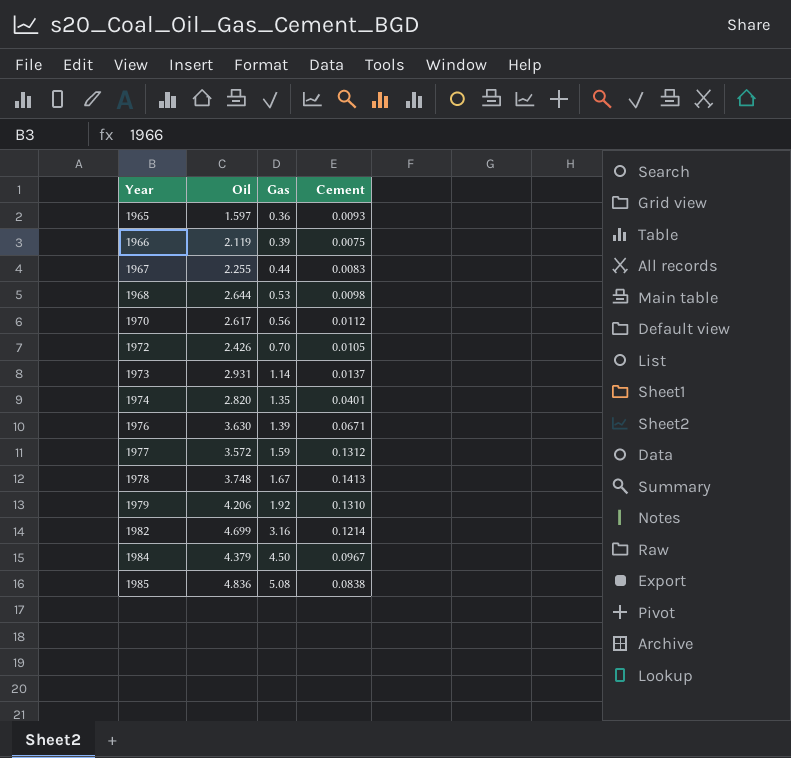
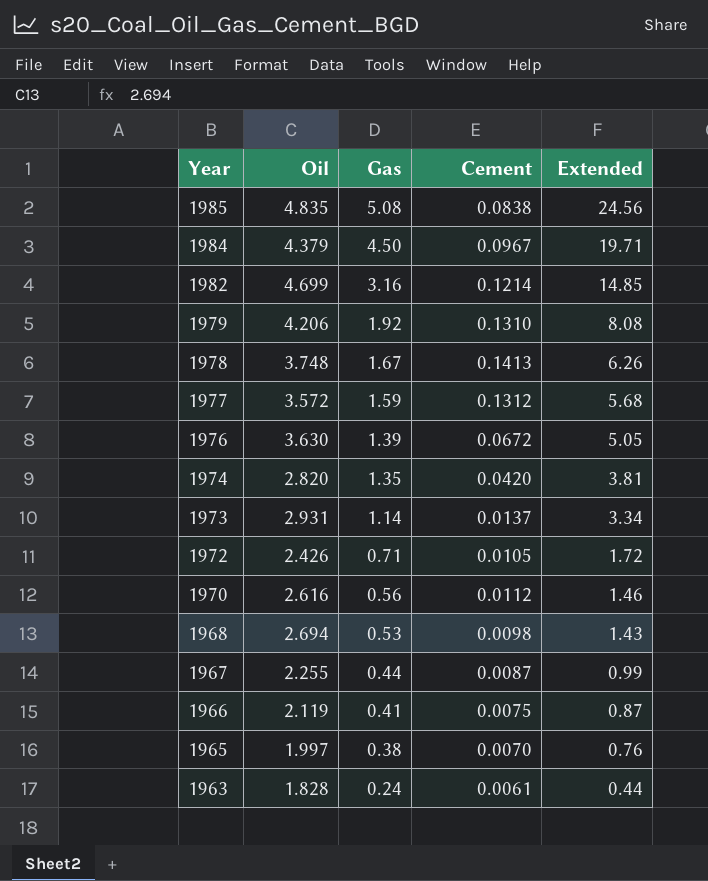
row order: Year ascending -> Year descending
column Extended | formula: none -> [Oil] * [Gas]
1985 | Oil: 4.836 -> 4.835
1976 | Cement: 0.0671 -> 0.0672
1974 | Cement: 0.0401 -> 0.0420
1972 | Gas: 0.70 -> 0.71
1970 | Oil: 2.617 -> 2.616
1968 | Oil: 2.644 -> 2.694
1967 | Cement: 0.0083 -> 0.0087
1966 | Gas: 0.39 -> 0.41
1965 | Oil: 1.597 -> 1.997
1965 | Gas: 0.36 -> 0.38
1965 | Cement: 0.0093 -> 0.0070
row 1963: none -> 1.828 | 0.24 | 0.0061 | 0.44

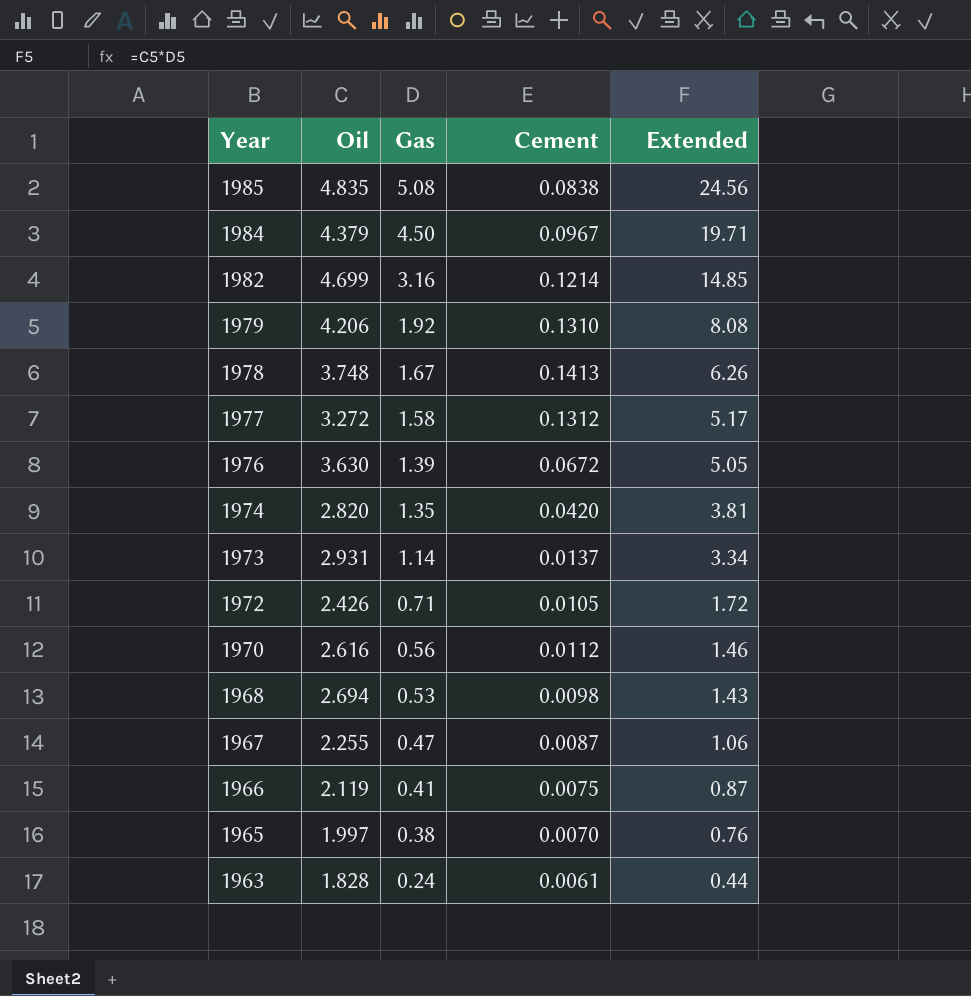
1977 | Oil: 3.572 -> 3.272
1977 | Gas: 1.59 -> 1.58
1977 | Extended: 5.68 -> 5.17
1967 | Gas: 0.44 -> 0.47
1967 | Extended: 0.99 -> 1.06

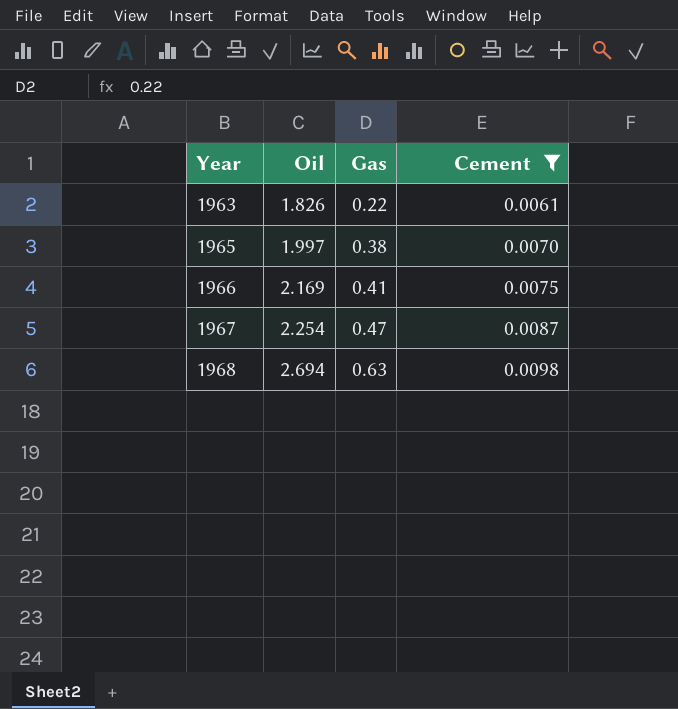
filter: none -> Cement <= 0.0098
row order: Year descending -> Year ascending
column Extended | formula: [Oil] * [Gas] -> none
1963 | Oil: 1.828 -> 1.826
1963 | Gas: 0.24 -> 0.22
1966 | Oil: 2.119 -> 2.169
1967 | Oil: 2.255 -> 2.254
1968 | Gas: 0.53 -> 0.63

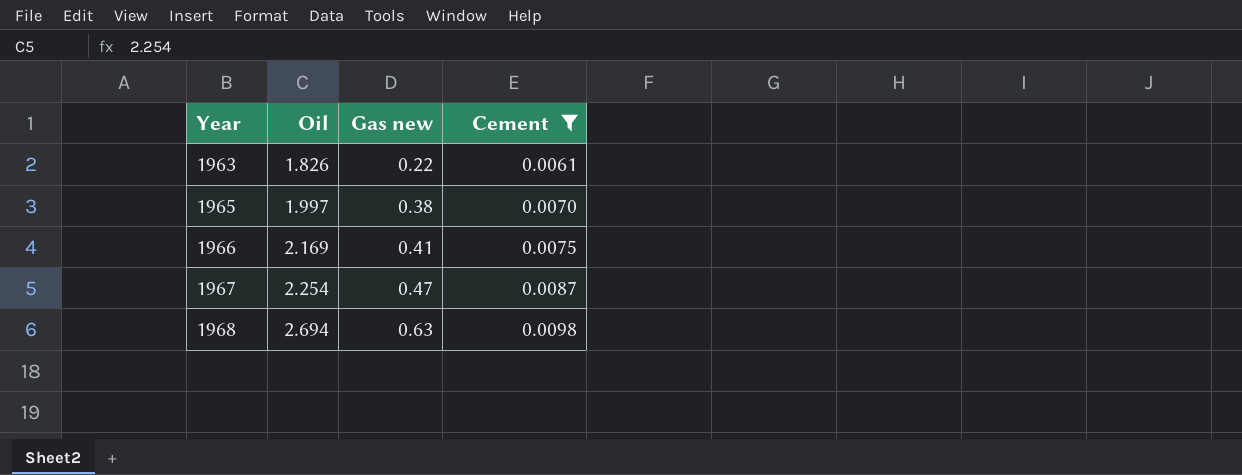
column name: Gas -> Gas new

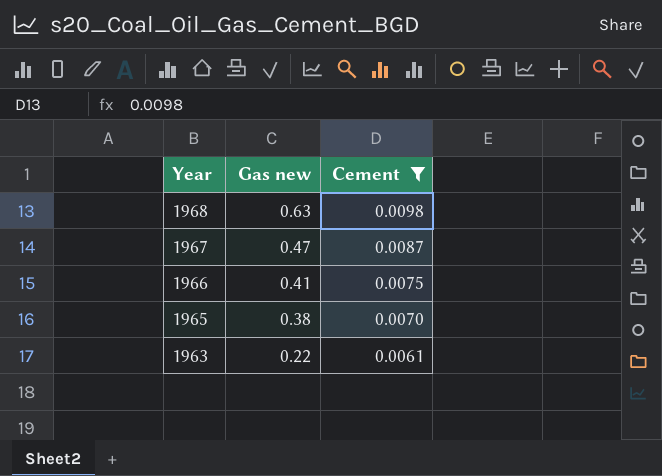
row order: Year ascending -> Year descending
column Oil | position: 2 -> none

